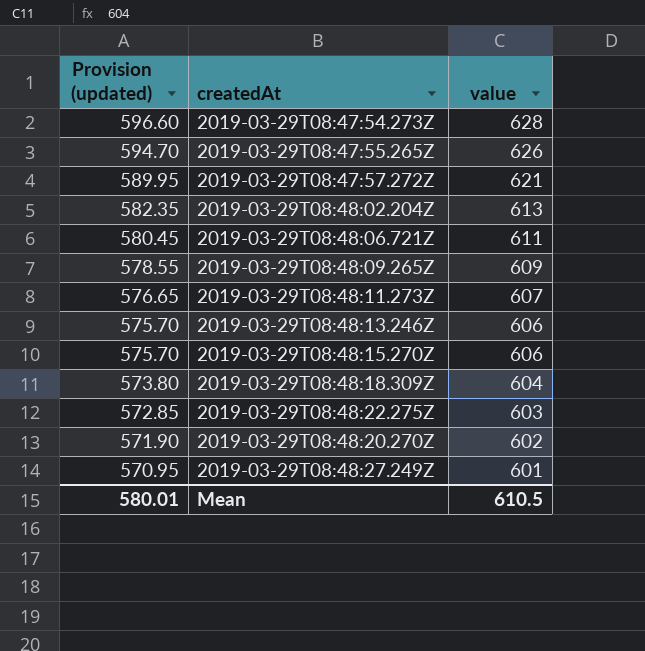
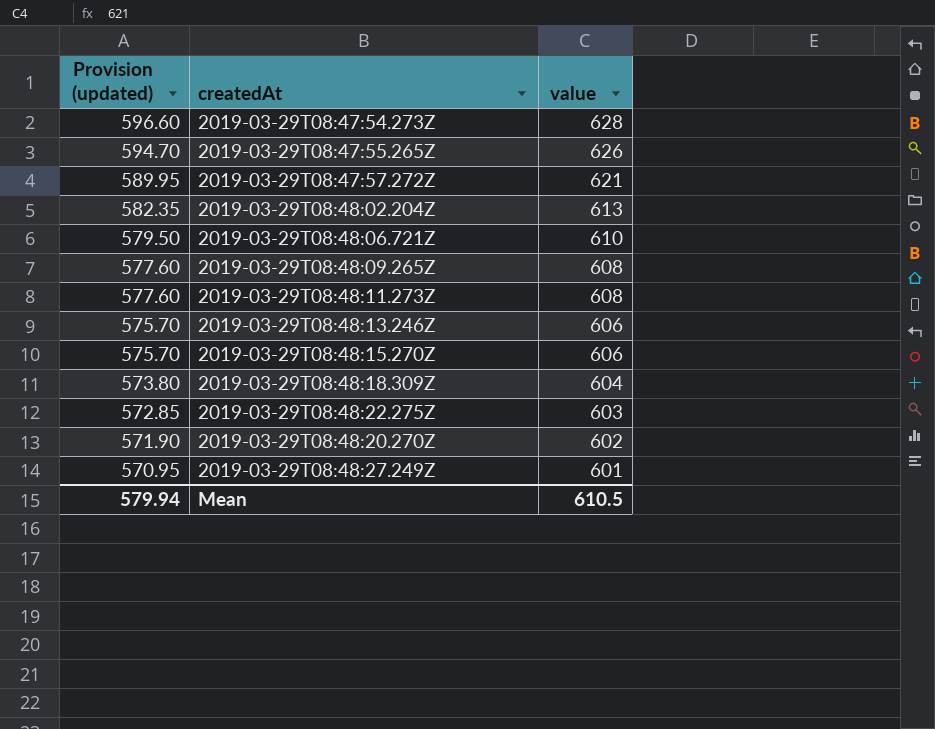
2019-03-29T08:48:06.721Z | Provision (updated): 580.45 -> 579.50
2019-03-29T08:48:06.721Z | value: 611 -> 610
2019-03-29T08:48:09.265Z | Provision (updated): 578.55 -> 577.60
2019-03-29T08:48:09.265Z | value: 609 -> 608
2019-03-29T08:48:11.273Z | Provision (updated): 576.65 -> 577.60
2019-03-29T08:48:11.273Z | value: 607 -> 608
Mean | Provision (updated): 580.01 -> 579.94

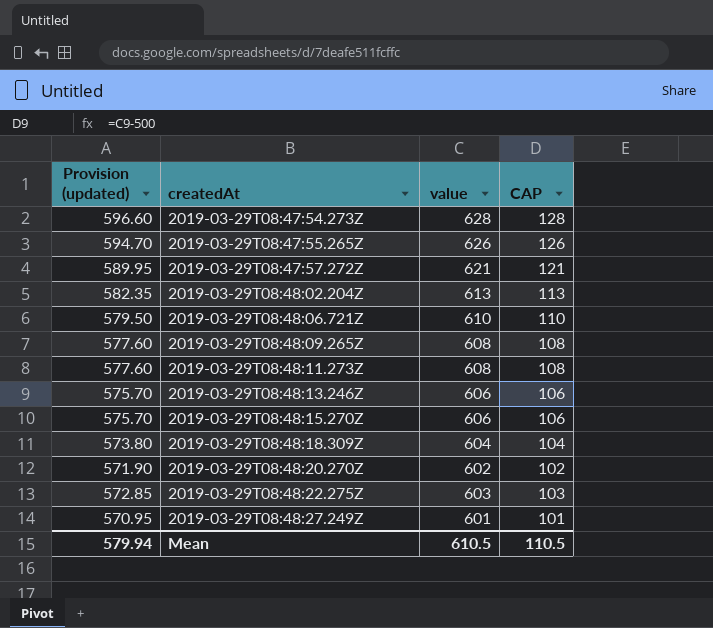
row order: Provision (updated) descending -> createdAt ascending
column CAP | formula: none -> [value] - 500

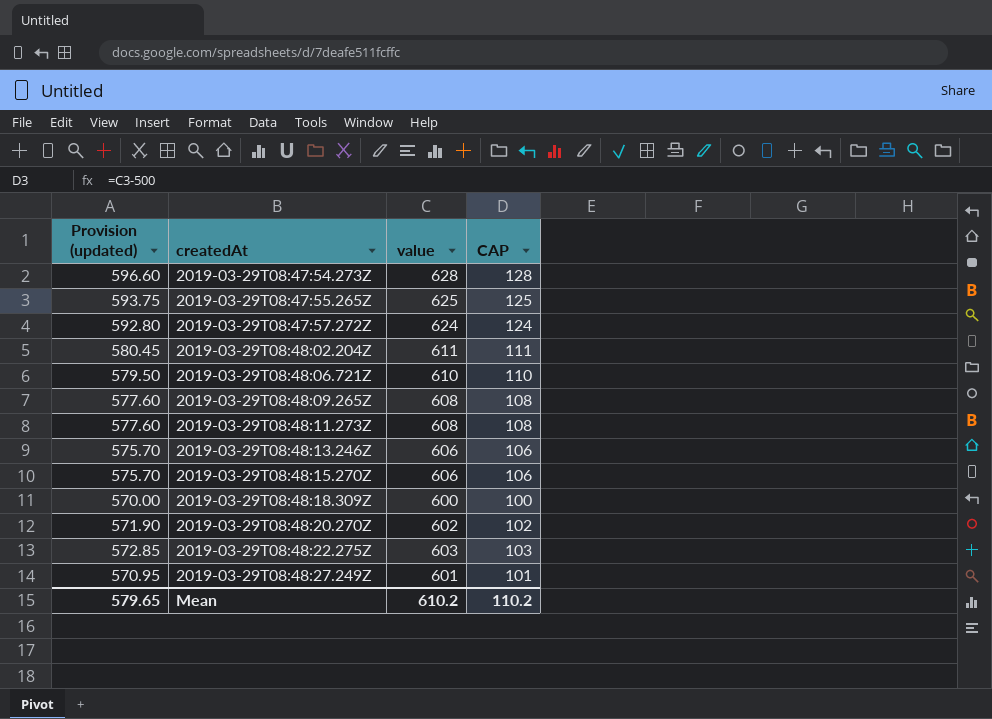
2019-03-29T08:47:55.265Z | Provision (updated): 594.70 -> 593.75
2019-03-29T08:47:55.265Z | value: 626 -> 625
2019-03-29T08:47:55.265Z | CAP: 126 -> 125
2019-03-29T08:47:57.272Z | Provision (updated): 589.95 -> 592.80
2019-03-29T08:47:57.272Z | value: 621 -> 624
2019-03-29T08:47:57.272Z | CAP: 121 -> 124
2019-03-29T08:48:02.204Z | Provision (updated): 582.35 -> 580.45
2019-03-29T08:48:02.204Z | value: 613 -> 611
2019-03-29T08:48:02.204Z | CAP: 113 -> 111
2019-03-29T08:48:18.309Z | Provision (updated): 573.80 -> 570.00
2019-03-29T08:48:18.309Z | value: 604 -> 600
2019-03-29T08:48:18.309Z | CAP: 104 -> 100
Mean | Provision (updated): 579.94 -> 579.65
Mean | value: 610.5 -> 610.2
Mean | CAP: 110.5 -> 110.2

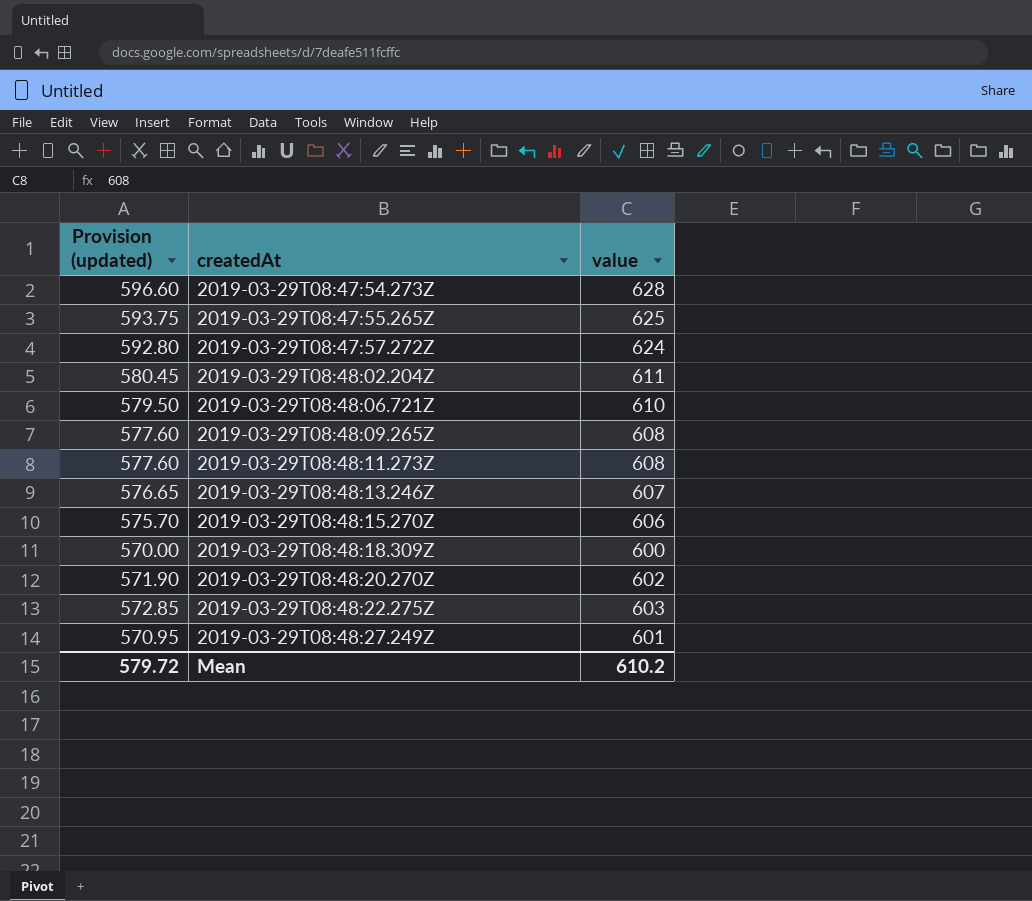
column CAP | formula: [value] - 500 -> none
2019-03-29T08:48:13.246Z | Provision (updated): 575.70 -> 576.65
2019-03-29T08:48:13.246Z | value: 606 -> 607
Mean | Provision (updated): 579.65 -> 579.72

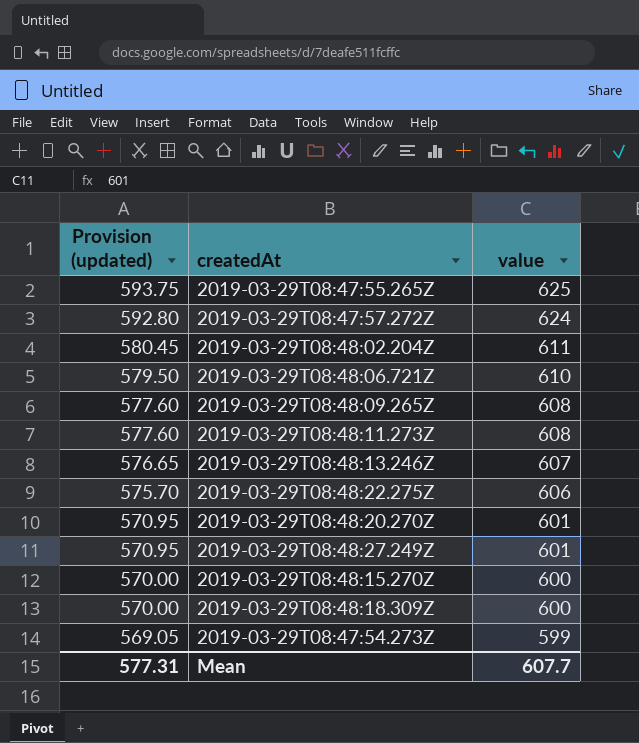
row order: createdAt ascending -> Provision (updated) descending
2019-03-29T08:48:22.275Z | Provision (updated): 572.85 -> 575.70
2019-03-29T08:48:22.275Z | value: 603 -> 606
2019-03-29T08:48:20.270Z | Provision (updated): 571.90 -> 570.95
2019-03-29T08:48:20.270Z | value: 602 -> 601
2019-03-29T08:48:15.270Z | Provision (updated): 575.70 -> 570.00
2019-03-29T08:48:15.270Z | value: 606 -> 600
2019-03-29T08:47:54.273Z | Provision (updated): 596.60 -> 569.05
2019-03-29T08:47:54.273Z | value: 628 -> 599
Mean | Provision (updated): 579.72 -> 577.31
Mean | value: 610.2 -> 607.7

